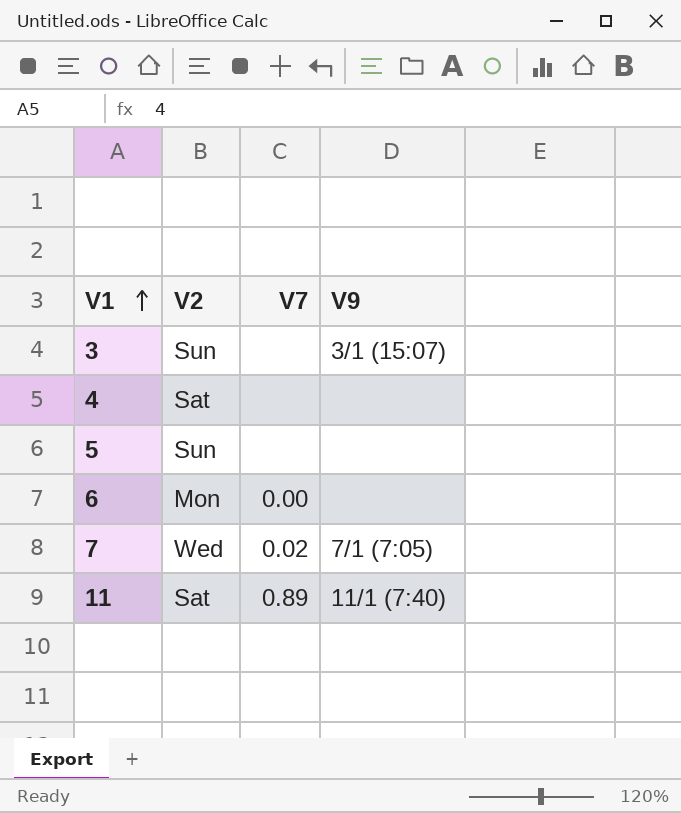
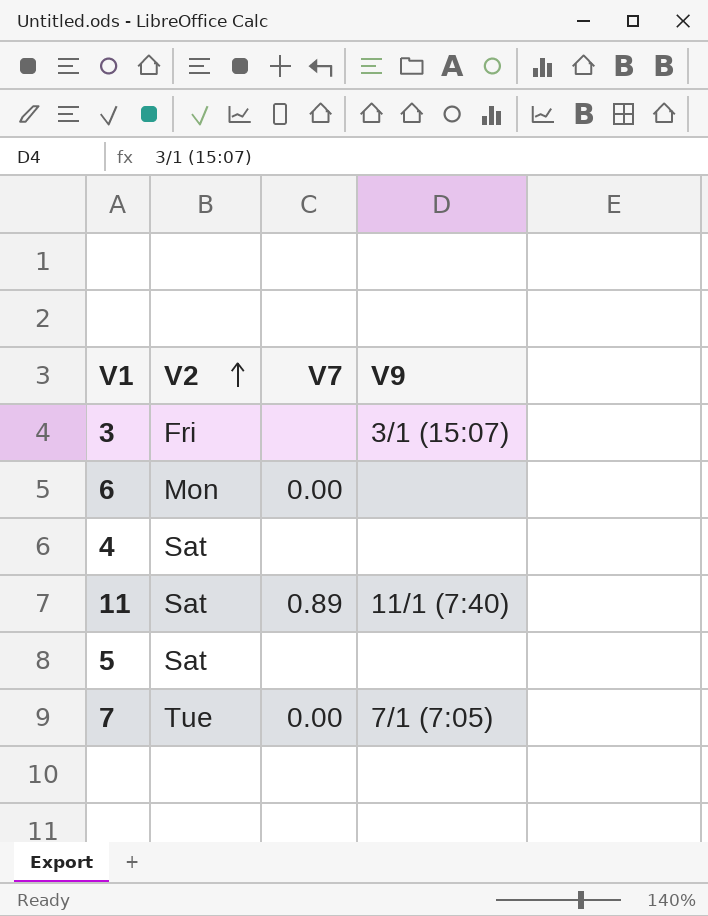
row order: V1 ascending -> V2 ascending
3 | V2: Sun -> Fri
5 | V2: Sun -> Sat
7 | V2: Wed -> Tue
7 | V7: 0.02 -> 0.00

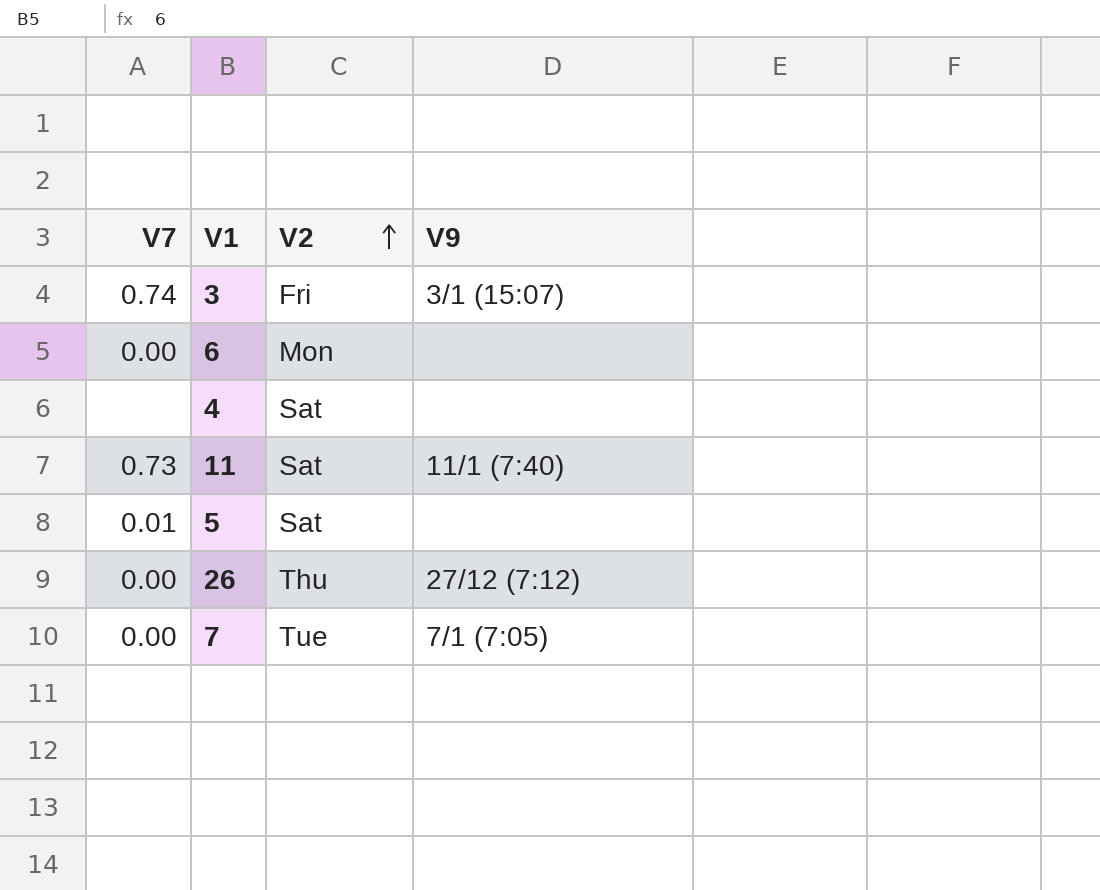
column V7 | position: 3 -> 1
3 | V7: none -> 0.74
11 | V7: 0.89 -> 0.73
5 | V7: none -> 0.01
row 26: none -> 0.00 | Thu | 27/12 (7:12)

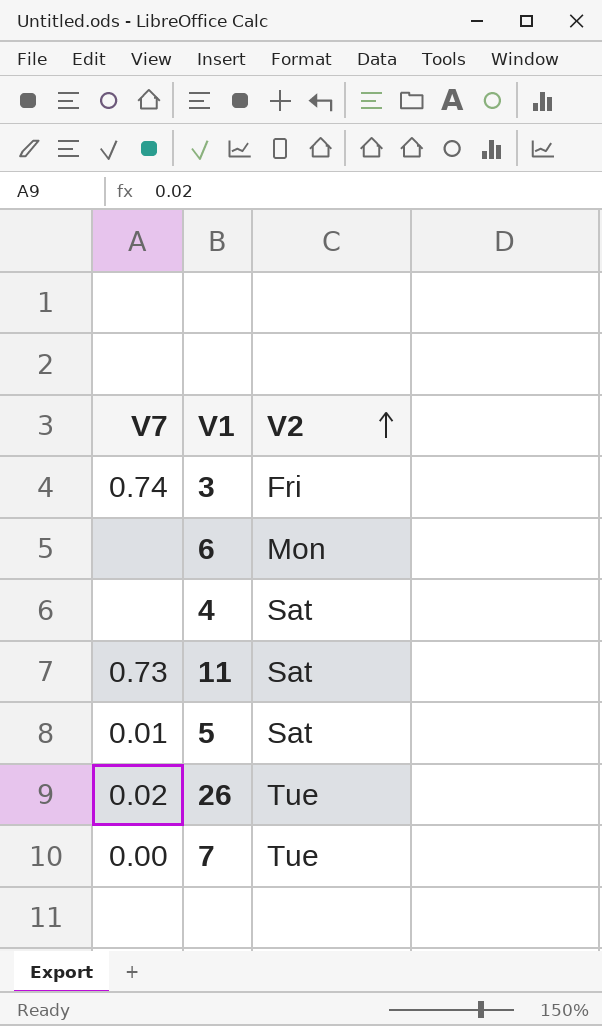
column V9 | position: 4 -> none
6 | V7: 0.00 -> none
26 | V7: 0.00 -> 0.02
26 | V2: Thu -> Tue

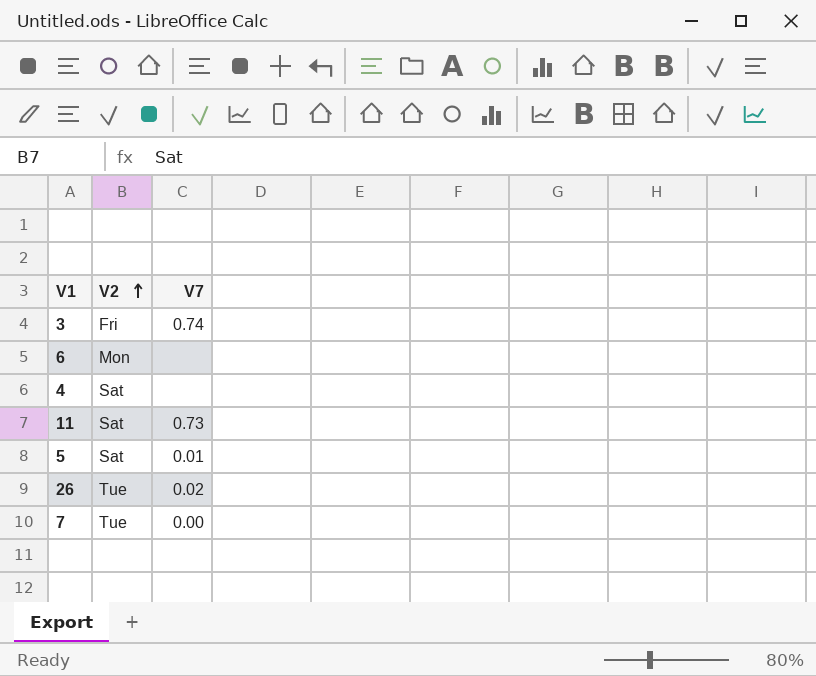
column V7 | position: 1 -> 3

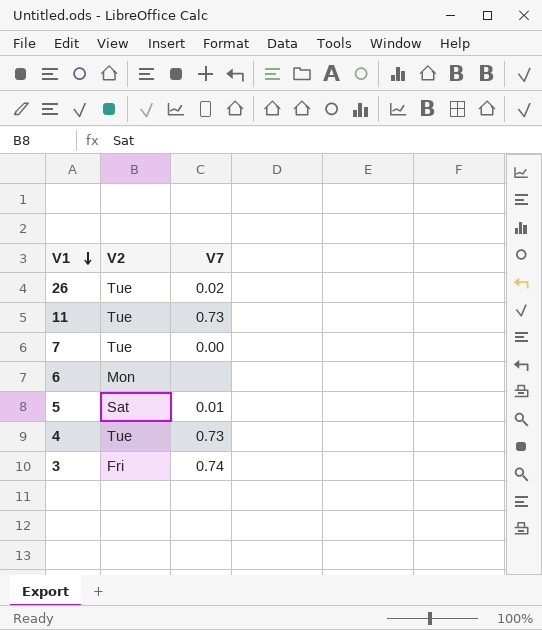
row order: V2 ascending -> V1 descending
11 | V2: Sat -> Tue
4 | V2: Sat -> Tue
4 | V7: none -> 0.73

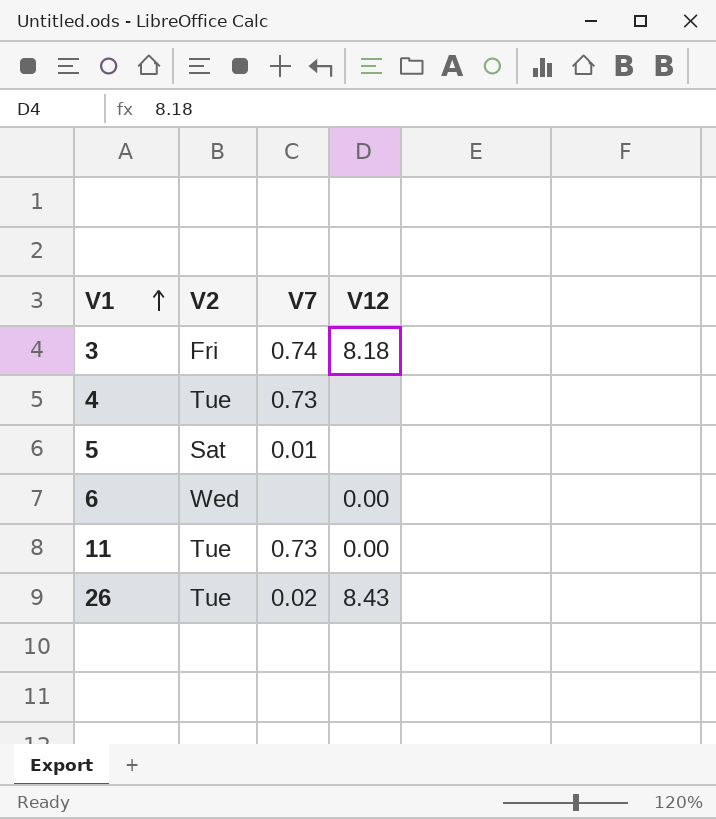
row order: V1 descending -> V1 ascending
column V12 | position: none -> 4
row 7: Tue | 0.00 -> none
6 | V2: Mon -> Wed

